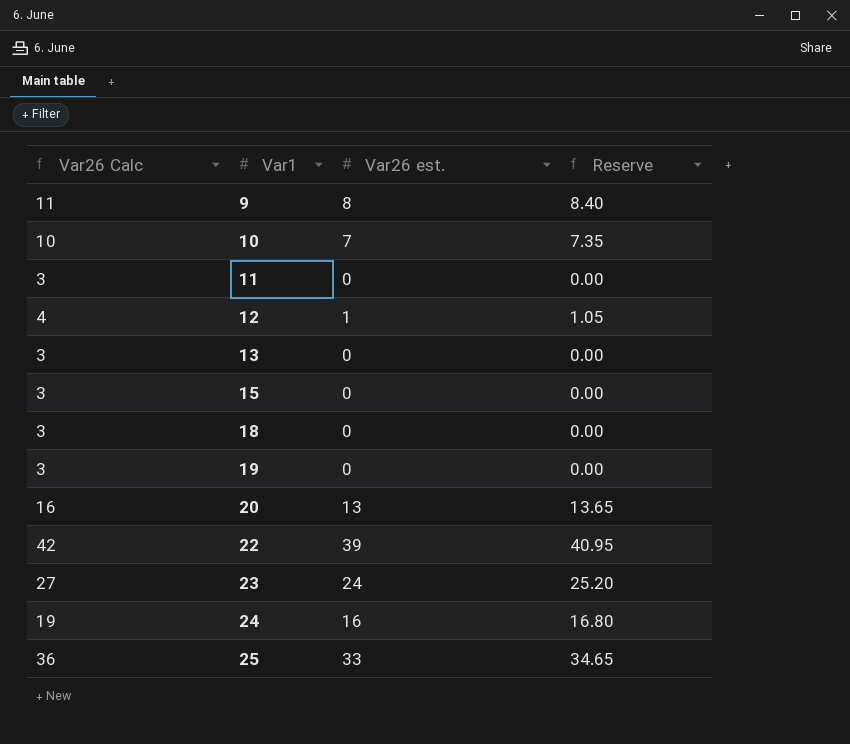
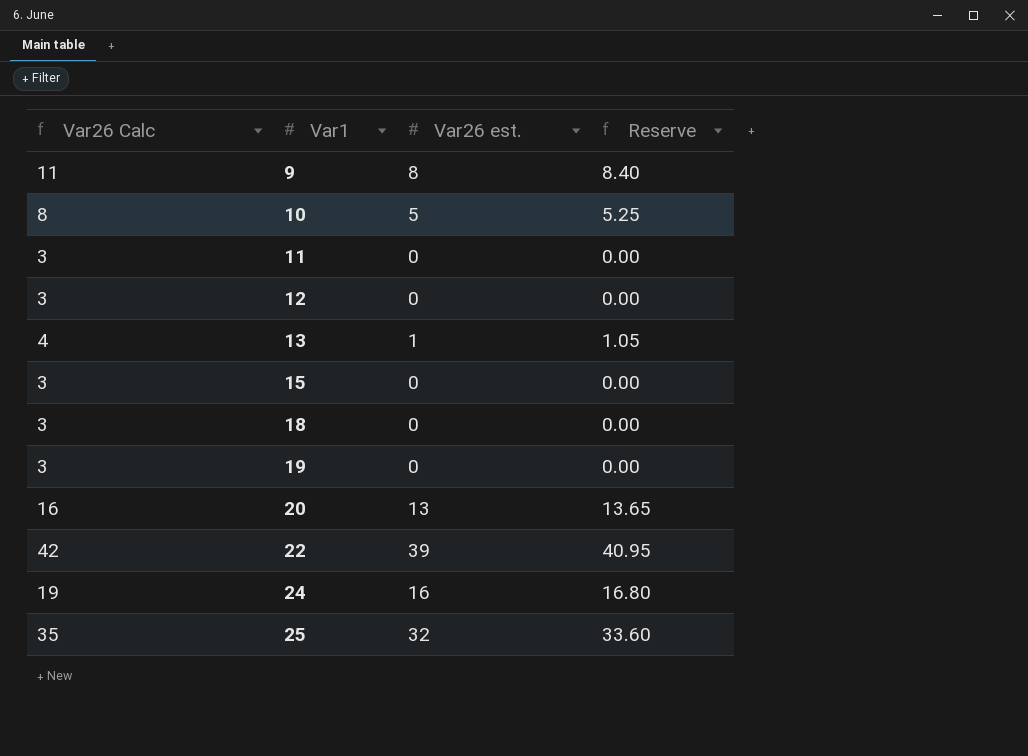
row 23: 27 | 24 | 25.20 -> none
10 | Var26 Calc: 10 -> 8
10 | Var26 est.: 7 -> 5
10 | Reserve: 7.35 -> 5.25
12 | Var26 Calc: 4 -> 3
12 | Var26 est.: 1 -> 0
12 | Reserve: 1.05 -> 0.00
13 | Var26 Calc: 3 -> 4
13 | Var26 est.: 0 -> 1
13 | Reserve: 0.00 -> 1.05
25 | Var26 Calc: 36 -> 35
25 | Var26 est.: 33 -> 32
25 | Reserve: 34.65 -> 33.60

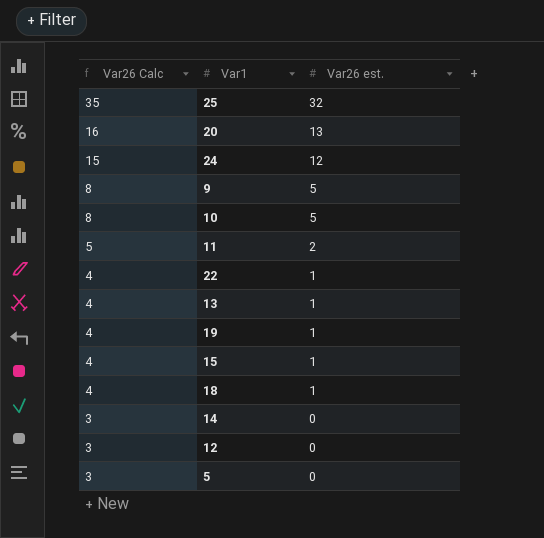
row order: Var1 ascending -> Var26 Calc descending
column Reserve | formula: [Var26 est.] * 1.05 -> none
24 | Var26 Calc: 19 -> 15
24 | Var26 est.: 16 -> 12
9 | Var26 Calc: 11 -> 8
9 | Var26 est.: 8 -> 5
11 | Var26 Calc: 3 -> 5
11 | Var26 est.: 0 -> 2
22 | Var26 Calc: 42 -> 4
22 | Var26 est.: 39 -> 1
19 | Var26 Calc: 3 -> 4
19 | Var26 est.: 0 -> 1
15 | Var26 Calc: 3 -> 4
15 | Var26 est.: 0 -> 1
18 | Var26 Calc: 3 -> 4
18 | Var26 est.: 0 -> 1
row 14: none -> 3 | 0
row 5: none -> 3 | 0

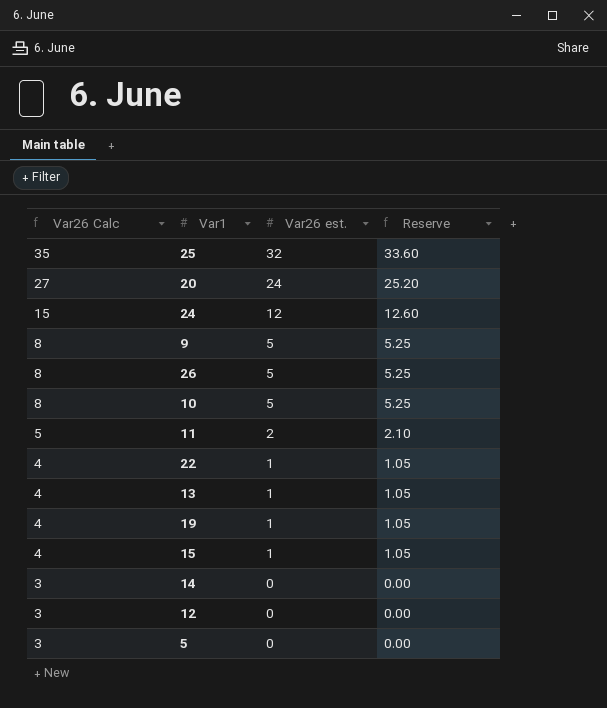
column Reserve | formula: none -> [Var26 est.] * 1.05
row 18: 4 | 1 -> none
20 | Var26 Calc: 16 -> 27
20 | Var26 est.: 13 -> 24
row 26: none -> 8 | 5 | 5.25

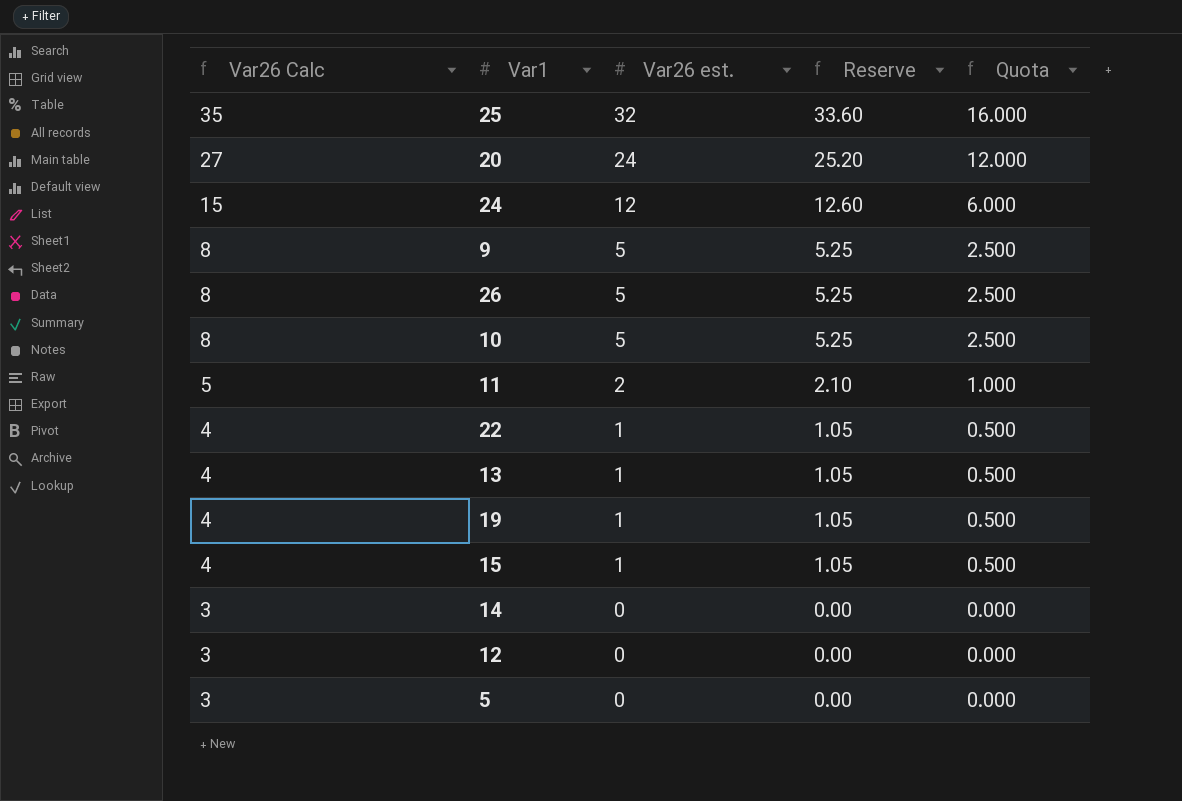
column Quota | formula: none -> [Var26 est.] * 0.5

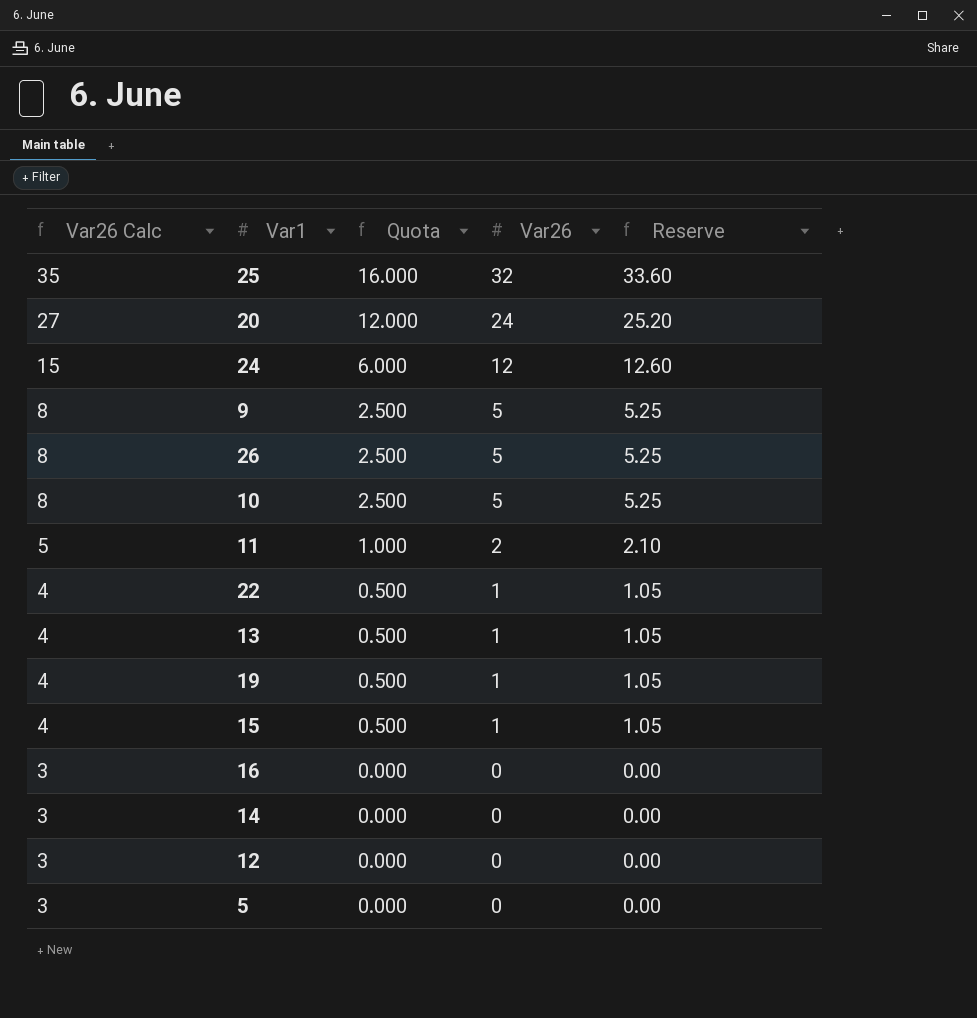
column Quota | position: 5 -> 3
column name: Var26 est. -> Var26
row 16: none -> 3 | 0.000 | 0 | 0.00

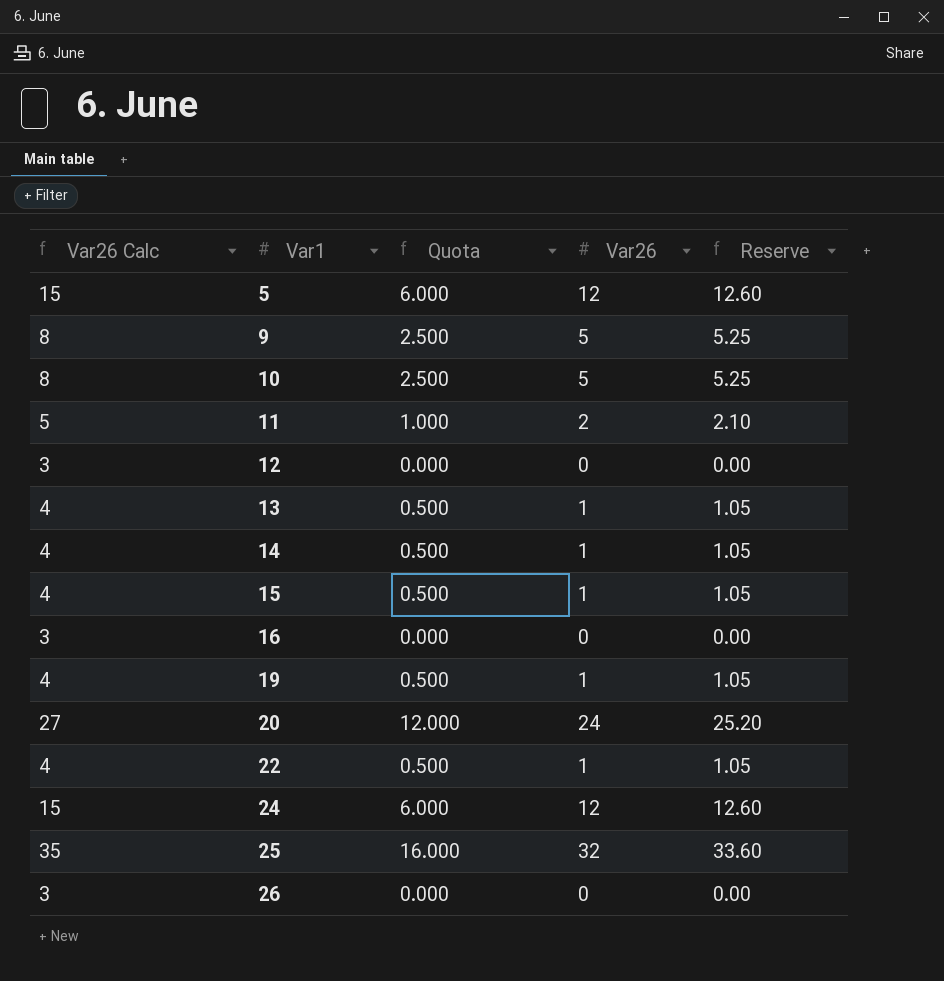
row order: Var26 Calc descending -> Var1 ascending
5 | Var26 Calc: 3 -> 15
5 | Quota: 0.000 -> 6.000
5 | Var26: 0 -> 12
5 | Reserve: 0.00 -> 12.60
14 | Var26 Calc: 3 -> 4
14 | Quota: 0.000 -> 0.500
14 | Var26: 0 -> 1
14 | Reserve: 0.00 -> 1.05
26 | Var26 Calc: 8 -> 3
26 | Quota: 2.500 -> 0.000
26 | Var26: 5 -> 0
26 | Reserve: 5.25 -> 0.00

